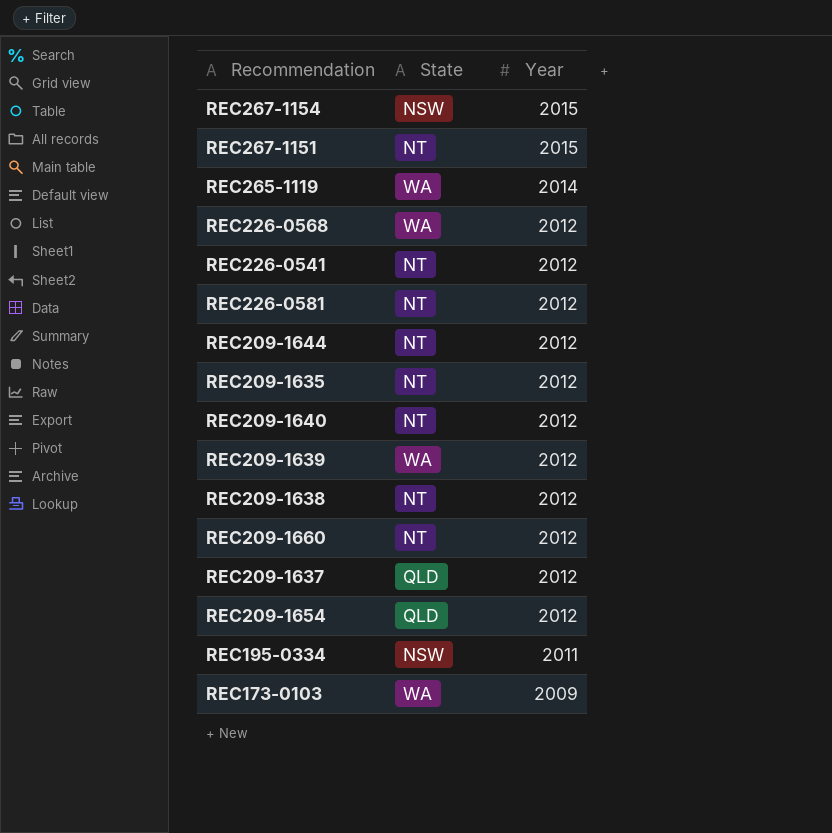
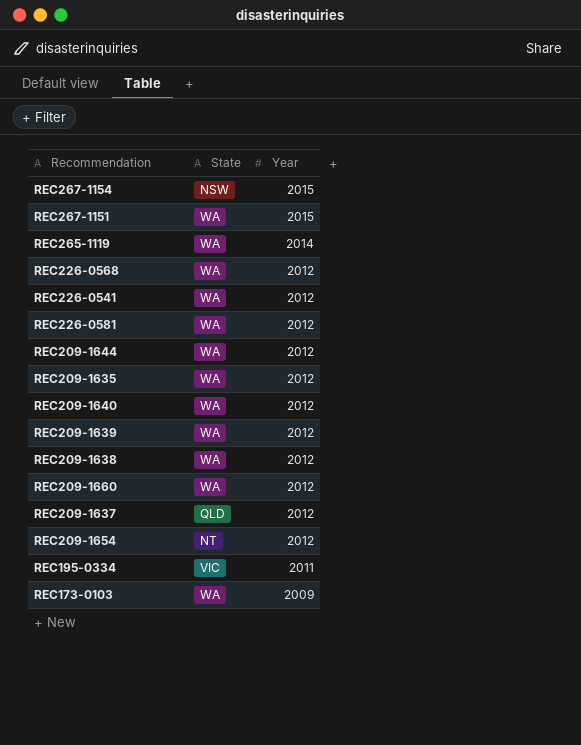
REC267-1151 | State: NT -> WA
REC226-0541 | State: NT -> WA
REC226-0581 | State: NT -> WA
REC209-1644 | State: NT -> WA
REC209-1635 | State: NT -> WA
REC209-1640 | State: NT -> WA
REC209-1638 | State: NT -> WA
REC209-1660 | State: NT -> WA
REC209-1654 | State: QLD -> NT
REC195-0334 | State: NSW -> VIC

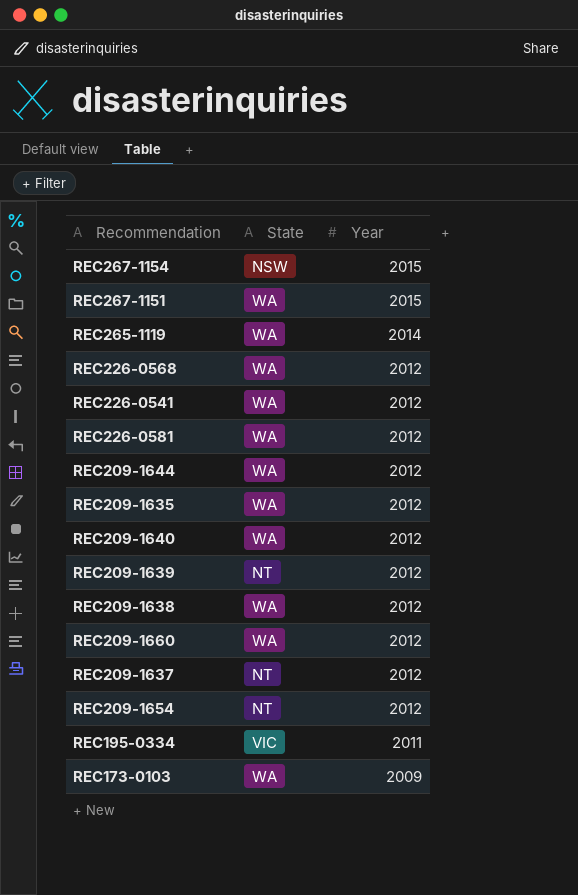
REC209-1639 | State: WA -> NT
REC209-1637 | State: QLD -> NT

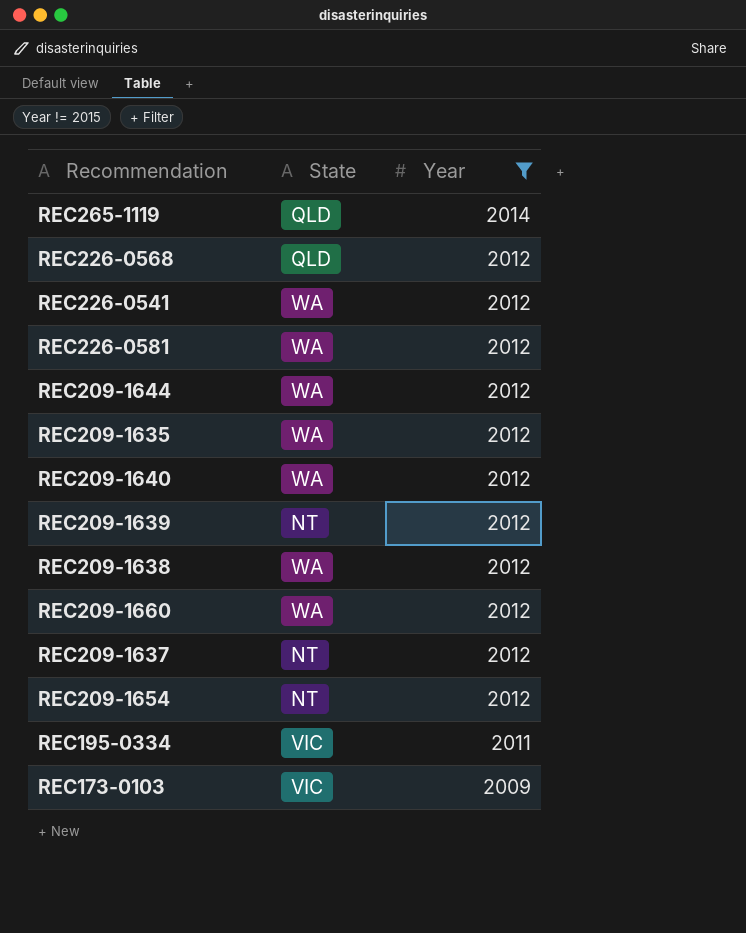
filter: none -> Year != 2015
REC265-1119 | State: WA -> QLD
REC226-0568 | State: WA -> QLD
REC173-0103 | State: WA -> VIC

